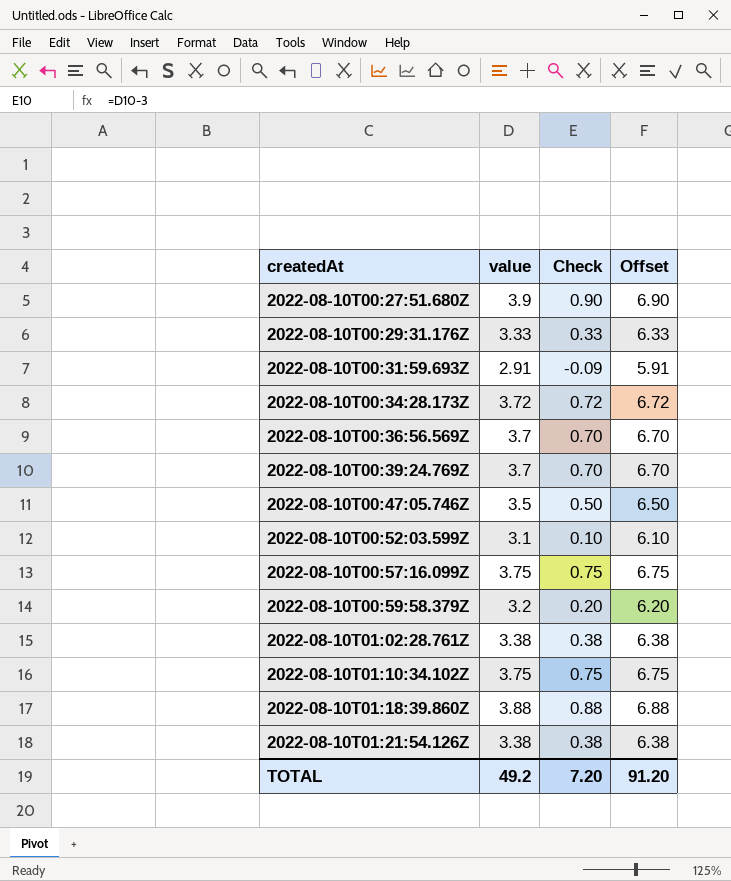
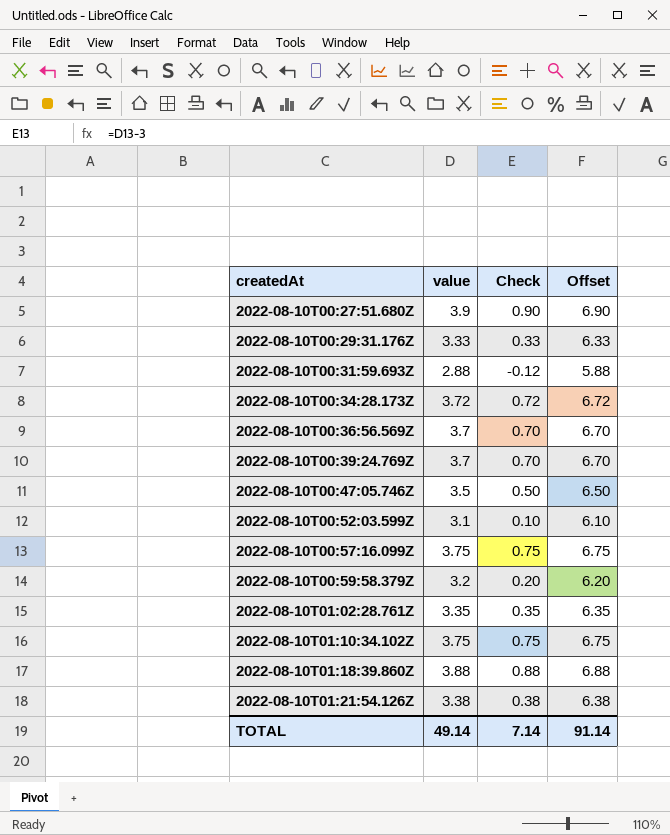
2022-08-10T00:31:59.693Z | value: 2.91 -> 2.88
2022-08-10T00:31:59.693Z | Check: -0.09 -> -0.12
2022-08-10T00:31:59.693Z | Offset: 5.91 -> 5.88
2022-08-10T01:02:28.761Z | value: 3.38 -> 3.35
2022-08-10T01:02:28.761Z | Check: 0.38 -> 0.35
2022-08-10T01:02:28.761Z | Offset: 6.38 -> 6.35
TOTAL | value: 49.2 -> 49.14
TOTAL | Check: 7.20 -> 7.14
TOTAL | Offset: 91.20 -> 91.14

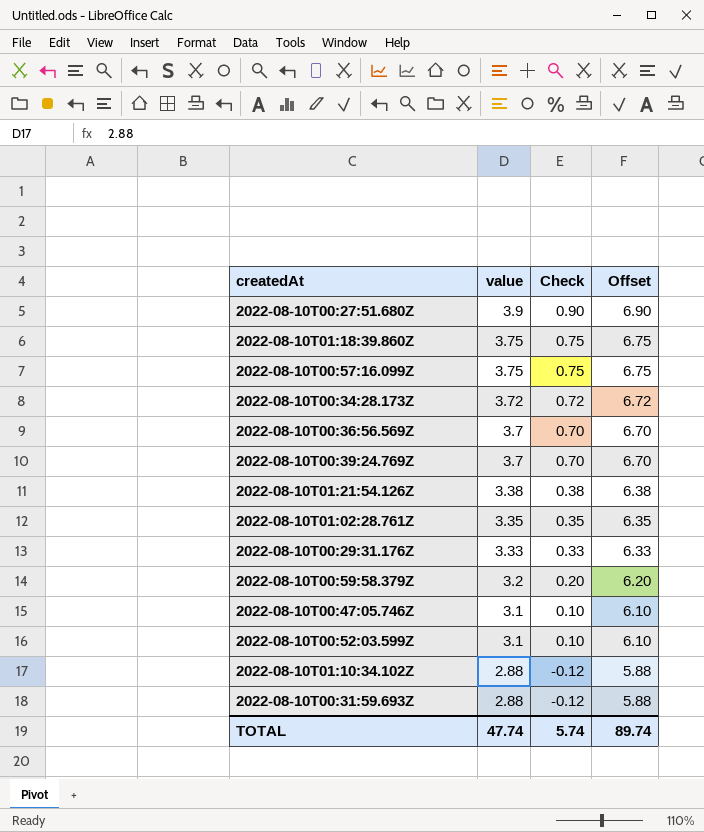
row order: createdAt ascending -> value descending
2022-08-10T01:18:39.860Z | value: 3.88 -> 3.75
2022-08-10T01:18:39.860Z | Check: 0.88 -> 0.75
2022-08-10T01:18:39.860Z | Offset: 6.88 -> 6.75
2022-08-10T00:47:05.746Z | value: 3.5 -> 3.1
2022-08-10T00:47:05.746Z | Check: 0.50 -> 0.10
2022-08-10T00:47:05.746Z | Offset: 6.50 -> 6.10
2022-08-10T01:10:34.102Z | value: 3.75 -> 2.88
2022-08-10T01:10:34.102Z | Check: 0.75 -> -0.12
2022-08-10T01:10:34.102Z | Offset: 6.75 -> 5.88
TOTAL | value: 49.14 -> 47.74
TOTAL | Check: 7.14 -> 5.74
TOTAL | Offset: 91.14 -> 89.74

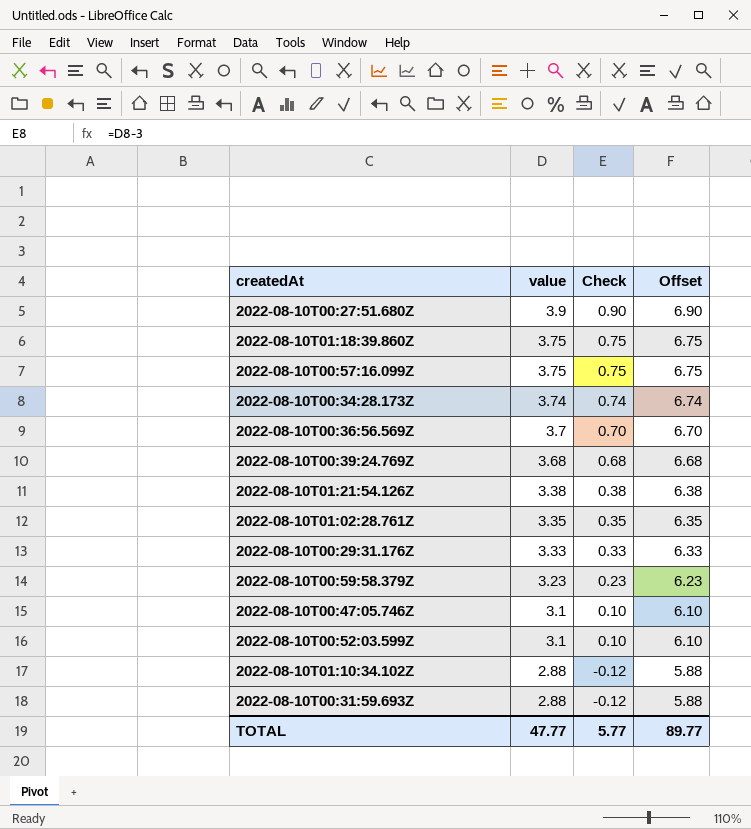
2022-08-10T00:34:28.173Z | value: 3.72 -> 3.74
2022-08-10T00:34:28.173Z | Check: 0.72 -> 0.74
2022-08-10T00:34:28.173Z | Offset: 6.72 -> 6.74
2022-08-10T00:39:24.769Z | value: 3.7 -> 3.68
2022-08-10T00:39:24.769Z | Check: 0.70 -> 0.68
2022-08-10T00:39:24.769Z | Offset: 6.70 -> 6.68
2022-08-10T00:59:58.379Z | value: 3.2 -> 3.23
2022-08-10T00:59:58.379Z | Check: 0.20 -> 0.23
2022-08-10T00:59:58.379Z | Offset: 6.20 -> 6.23
TOTAL | value: 47.74 -> 47.77
TOTAL | Check: 5.74 -> 5.77
TOTAL | Offset: 89.74 -> 89.77

